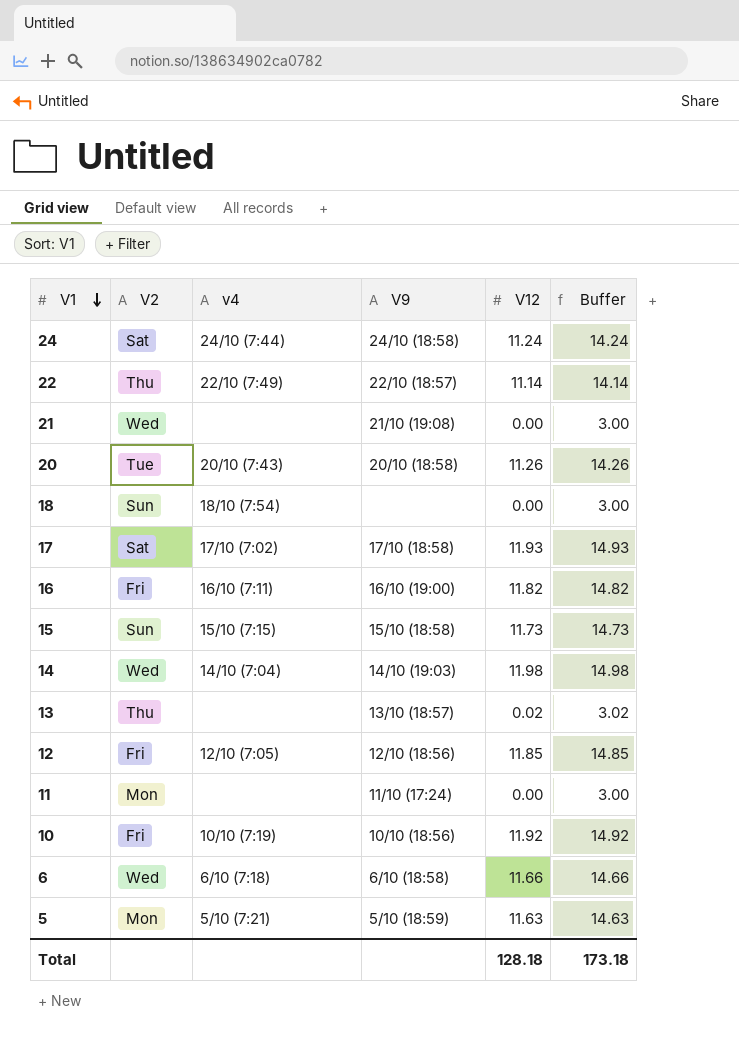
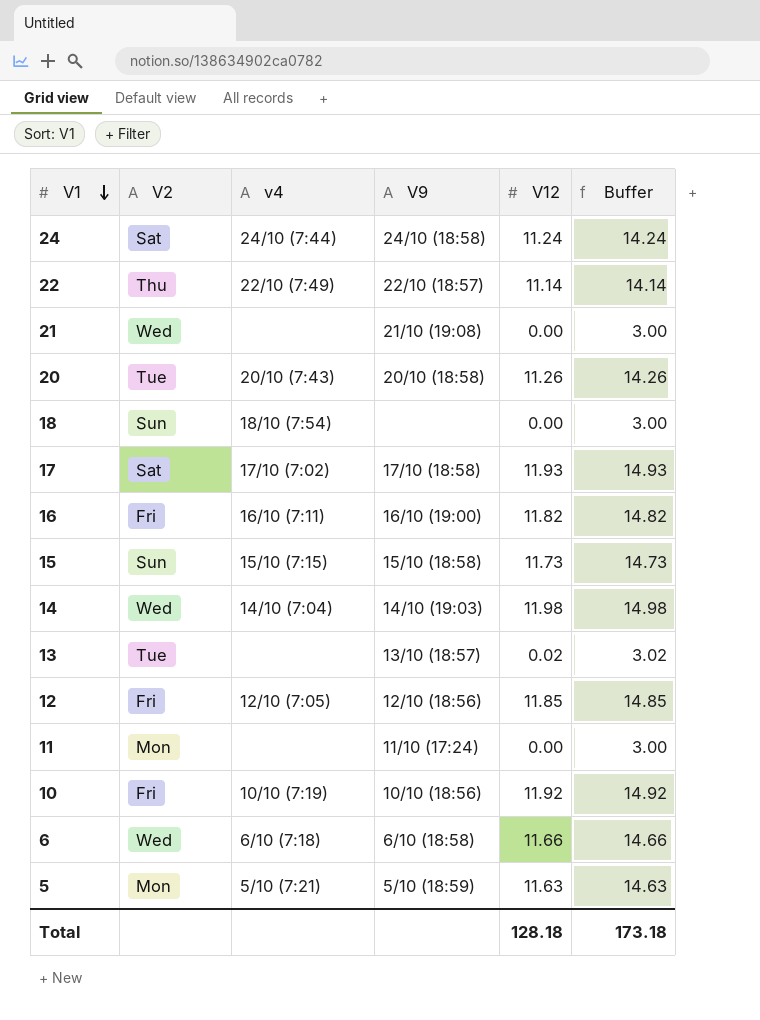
13 | V2: Thu -> Tue

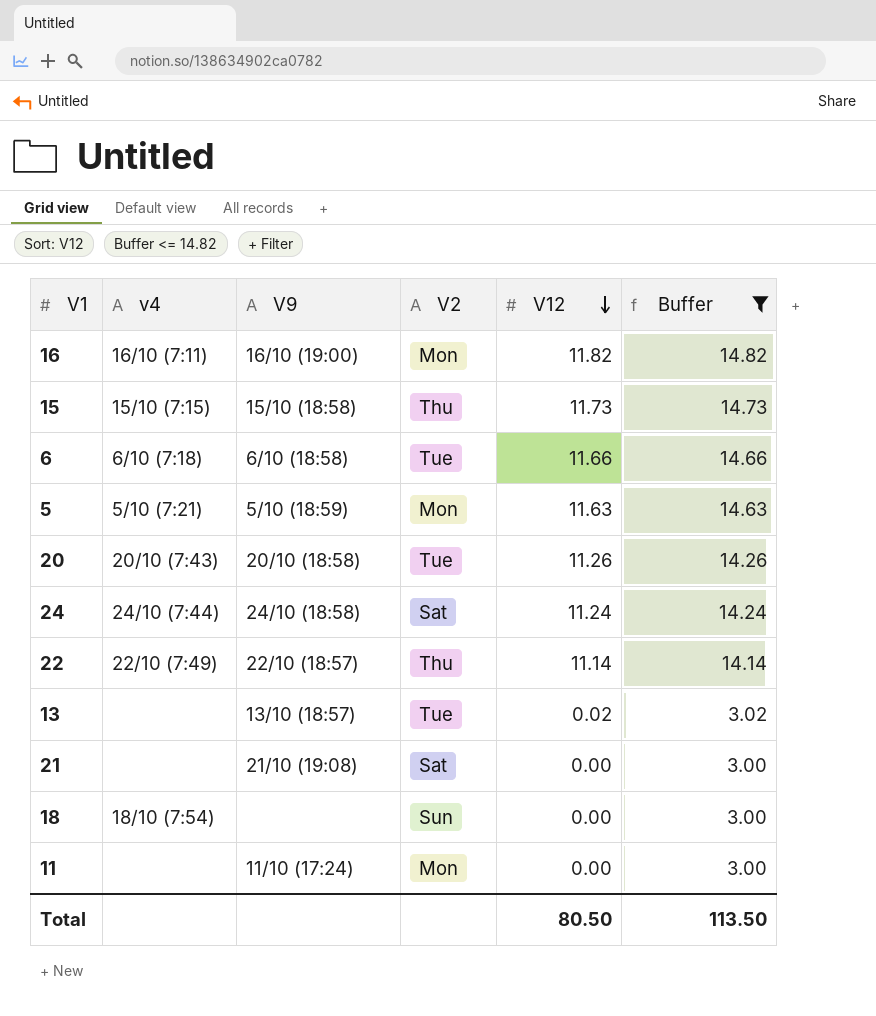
filter: none -> Buffer <= 14.82
row order: V1 descending -> V12 descending
column V2 | position: 2 -> 4
16 | V2: Fri -> Mon
15 | V2: Sun -> Thu
6 | V2: Wed -> Tue
21 | V2: Wed -> Sat
Total | V12: 128.18 -> 80.50
Total | Buffer: 173.18 -> 113.50

